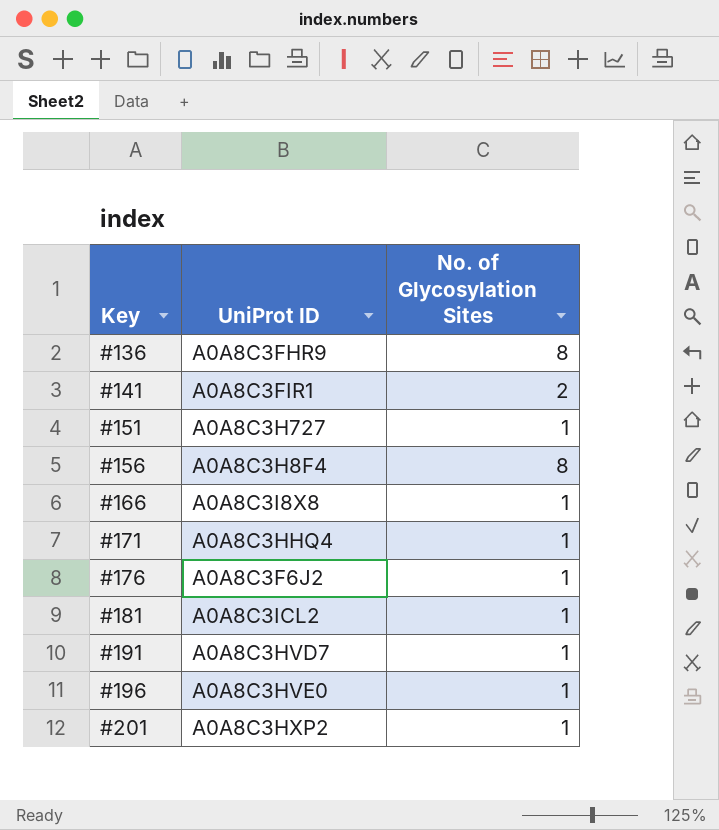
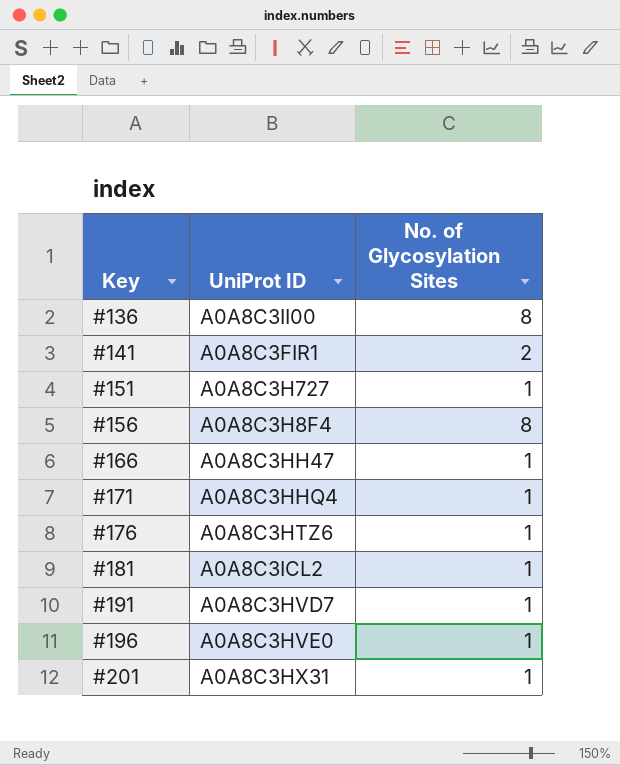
#136 | UniProt ID: A0A8C3FHR9 -> A0A8C3II00
#166 | UniProt ID: A0A8C3I8X8 -> A0A8C3HH47
#176 | UniProt ID: A0A8C3F6J2 -> A0A8C3HTZ6
#201 | UniProt ID: A0A8C3HXP2 -> A0A8C3HX31

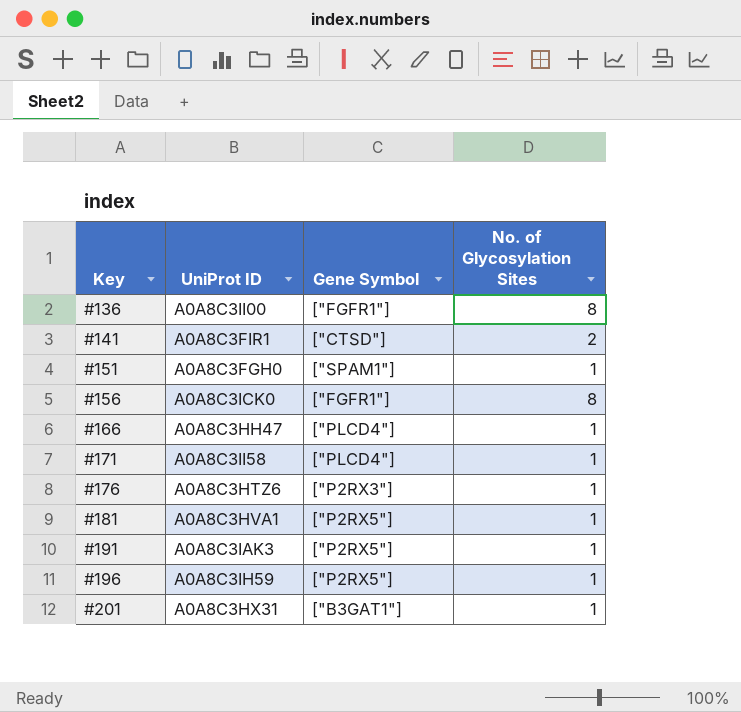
column Gene Symbol | position: none -> 3
#151 | UniProt ID: A0A8C3H727 -> A0A8C3FGH0
#156 | UniProt ID: A0A8C3H8F4 -> A0A8C3ICK0
#171 | UniProt ID: A0A8C3HHQ4 -> A0A8C3II58
#181 | UniProt ID: A0A8C3ICL2 -> A0A8C3HVA1
#191 | UniProt ID: A0A8C3HVD7 -> A0A8C3IAK3
#196 | UniProt ID: A0A8C3HVE0 -> A0A8C3IH59

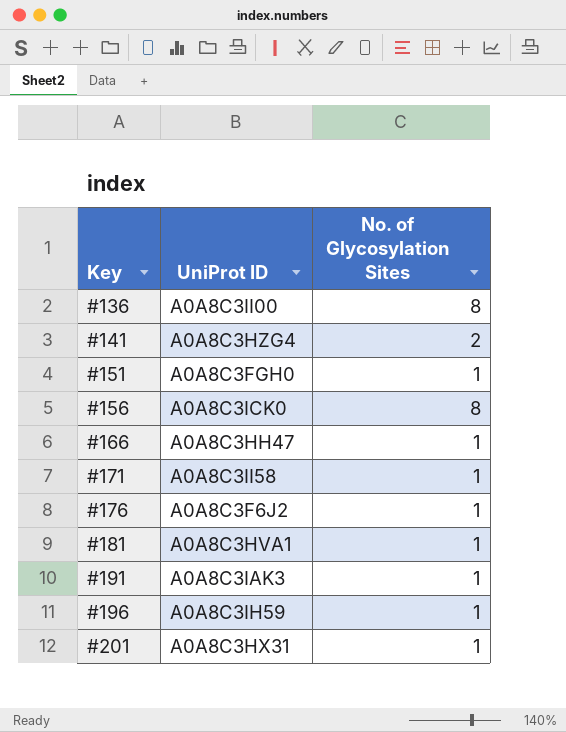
column Gene Symbol | position: 3 -> none
#141 | UniProt ID: A0A8C3FIR1 -> A0A8C3HZG4
#176 | UniProt ID: A0A8C3HTZ6 -> A0A8C3F6J2

